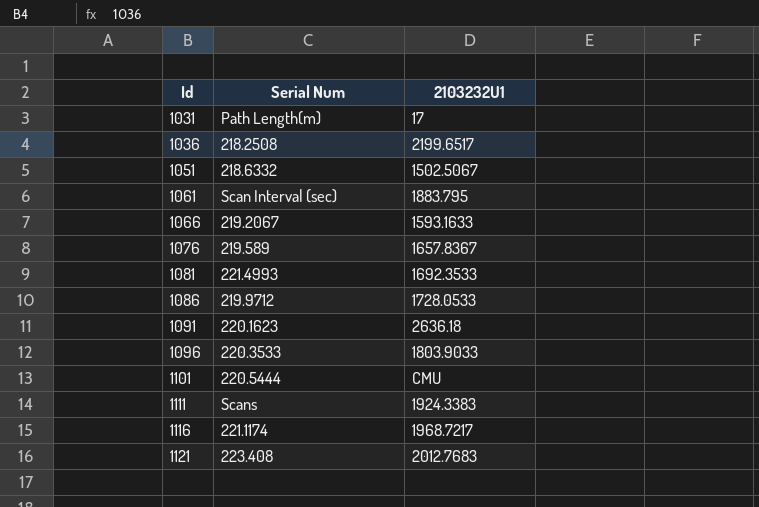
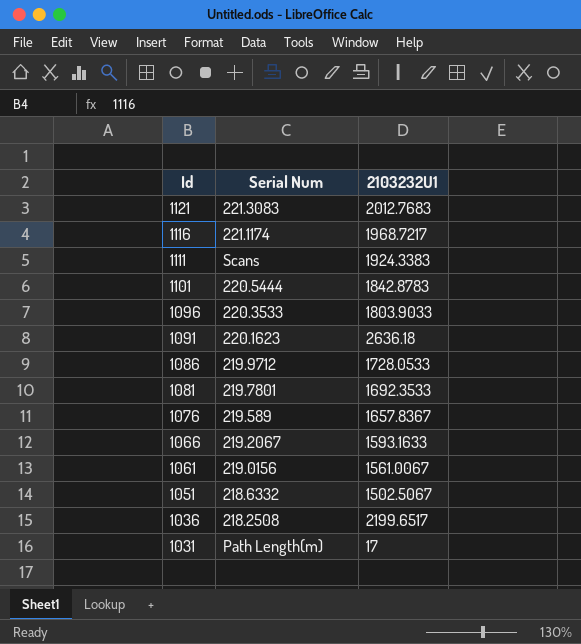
row order: Id ascending -> Id descending
1121 | Serial Num: 223.408 -> 221.3083
1101 | 2103232U1: CMU -> 1842.8783
1081 | Serial Num: 221.4993 -> 219.7801
1061 | Serial Num: Scan Interval (sec) -> 219.0156
1061 | 2103232U1: 1883.795 -> 1561.0067

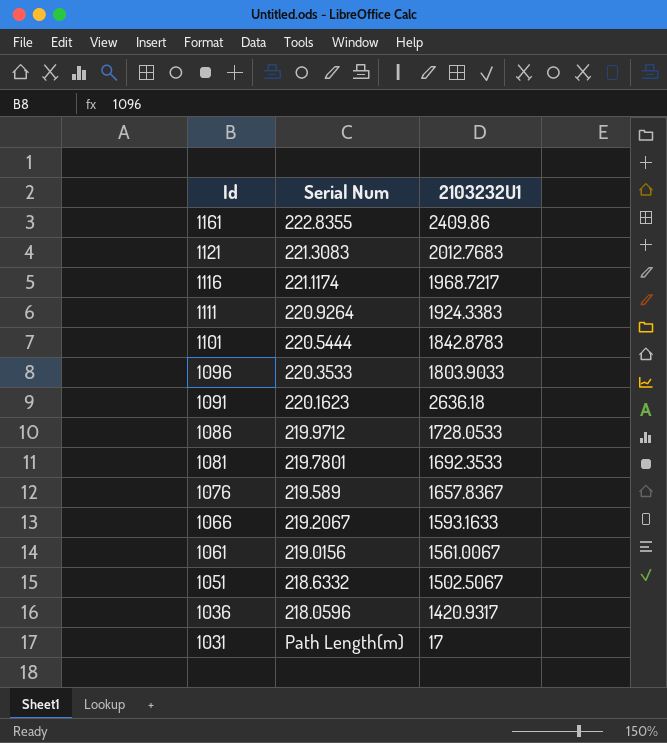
row 1161: none -> 222.8355 | 2409.86
1111 | Serial Num: Scans -> 220.9264
1036 | Serial Num: 218.2508 -> 218.0596
1036 | 2103232U1: 2199.6517 -> 1420.9317

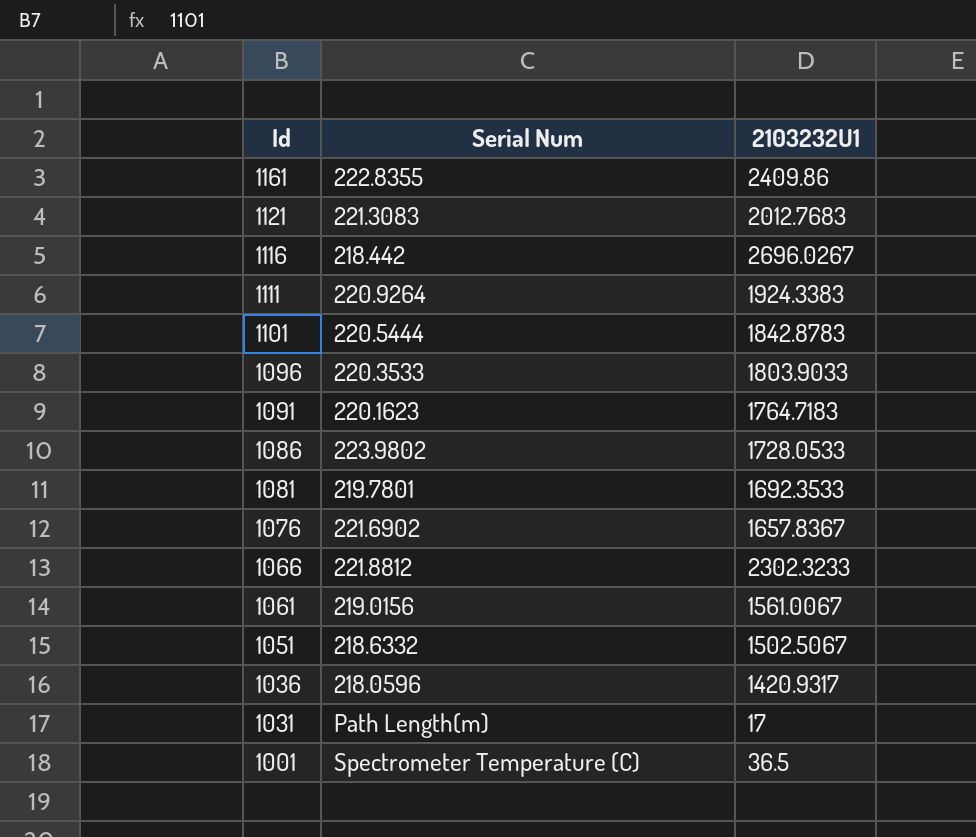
1116 | Serial Num: 221.1174 -> 218.442
1116 | 2103232U1: 1968.7217 -> 2696.0267
1091 | 2103232U1: 2636.18 -> 1764.7183
1086 | Serial Num: 219.9712 -> 223.9802
1076 | Serial Num: 219.589 -> 221.6902
1066 | Serial Num: 219.2067 -> 221.8812
1066 | 2103232U1: 1593.1633 -> 2302.3233
row 1001: none -> Spectrometer Temperature (C) | 36.5

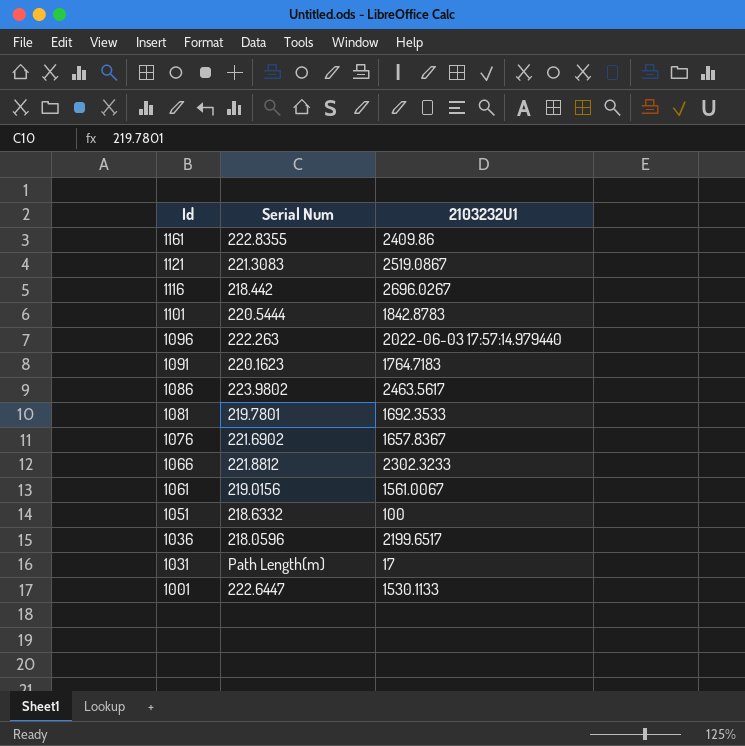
row 1111: 220.9264 | 1924.3383 -> none
1121 | 2103232U1: 2012.7683 -> 2519.0867
1096 | Serial Num: 220.3533 -> 222.263
1096 | 2103232U1: 1803.9033 -> 2022-06-03 17:57:14.979440
1086 | 2103232U1: 1728.0533 -> 2463.5617
1051 | 2103232U1: 1502.5067 -> 100
1036 | 2103232U1: 1420.9317 -> 2199.6517
1001 | Serial Num: Spectrometer Temperature (C) -> 222.6447
1001 | 2103232U1: 36.5 -> 1530.1133

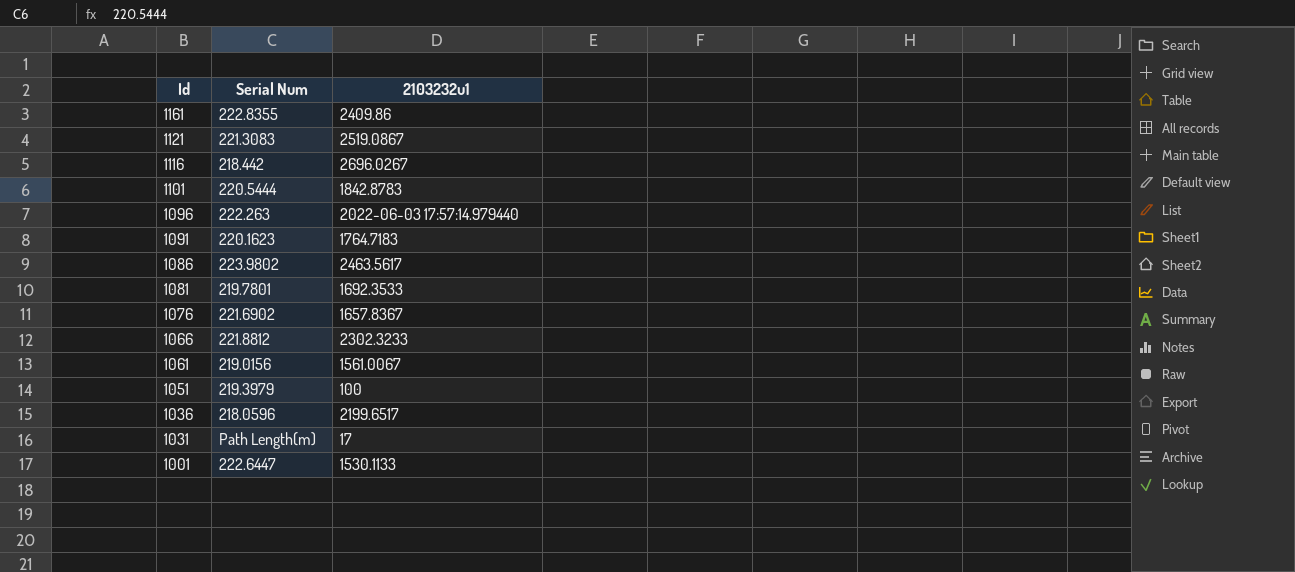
column name: 2103232U1 -> 2103232u1
1051 | Serial Num: 218.6332 -> 219.3979

